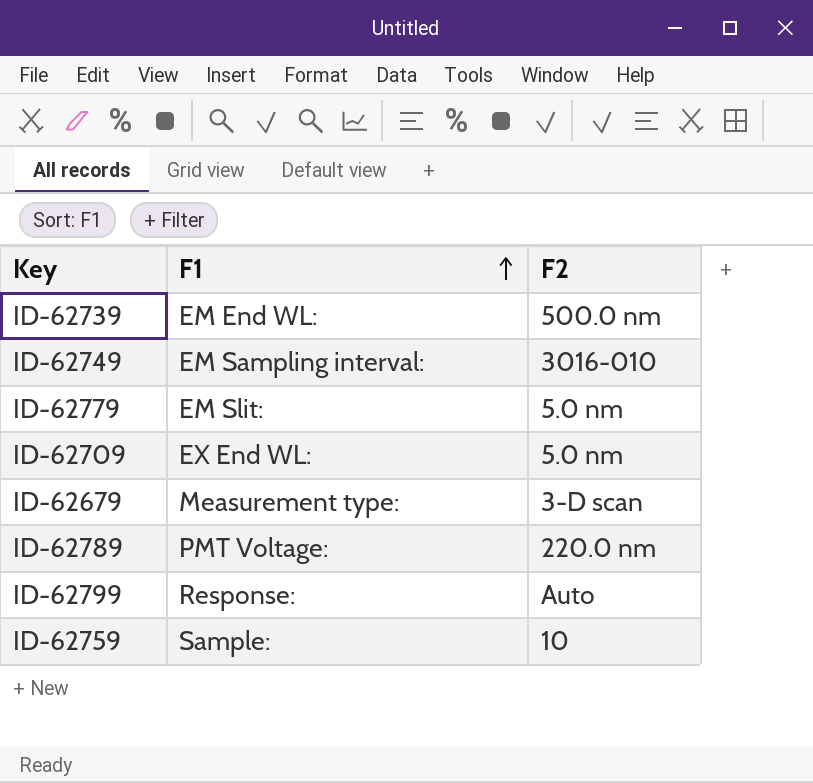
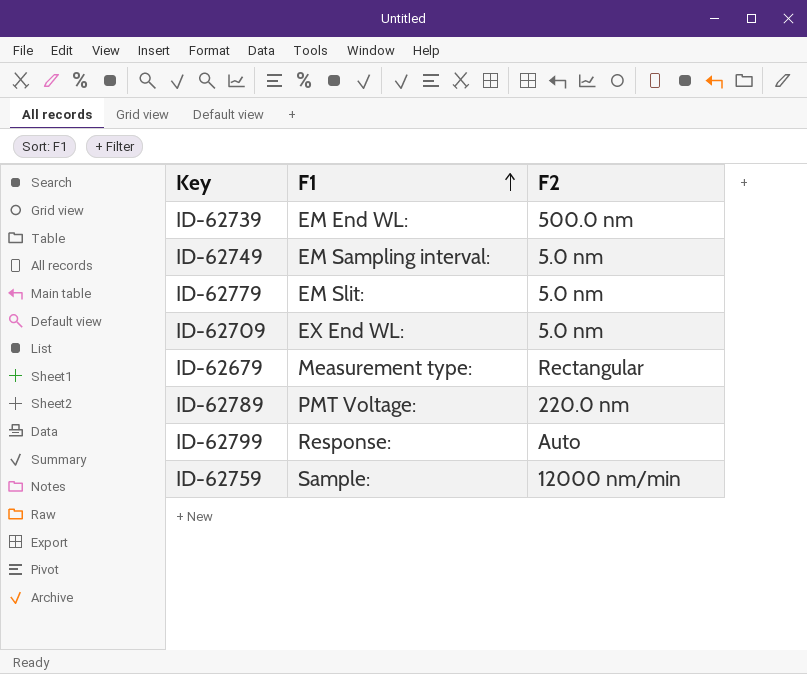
ID-62749 | F2: 3016-010 -> 5.0 nm
ID-62679 | F2: 3-D scan -> Rectangular
ID-62759 | F2: 10 -> 12000 nm/min

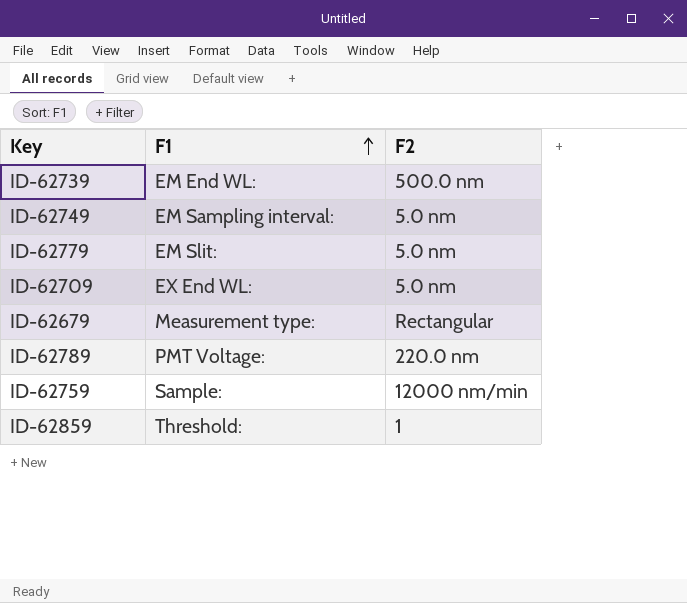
row ID-62799: Response: | Auto -> none
row ID-62859: none -> Threshold: | 1

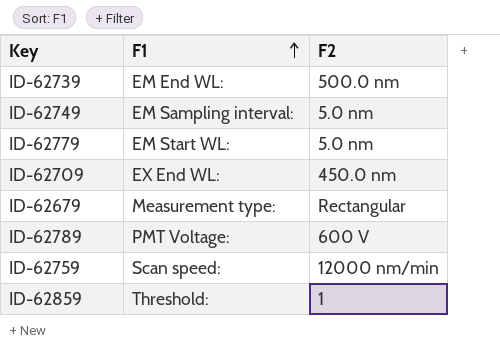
ID-62779 | F1: EM Slit: -> EM Start WL:
ID-62709 | F2: 5.0 nm -> 450.0 nm
ID-62789 | F2: 220.0 nm -> 600 V
ID-62759 | F1: Sample: -> Scan speed:

